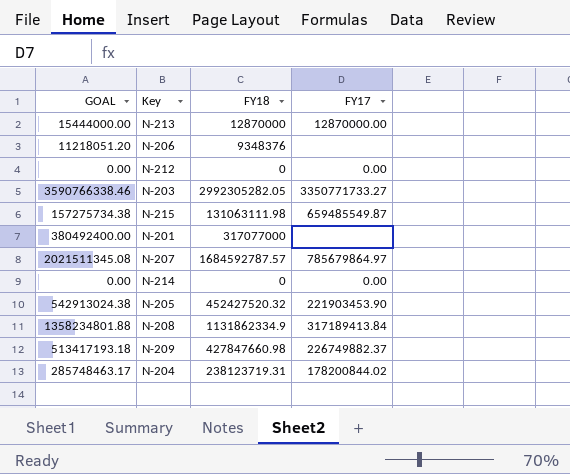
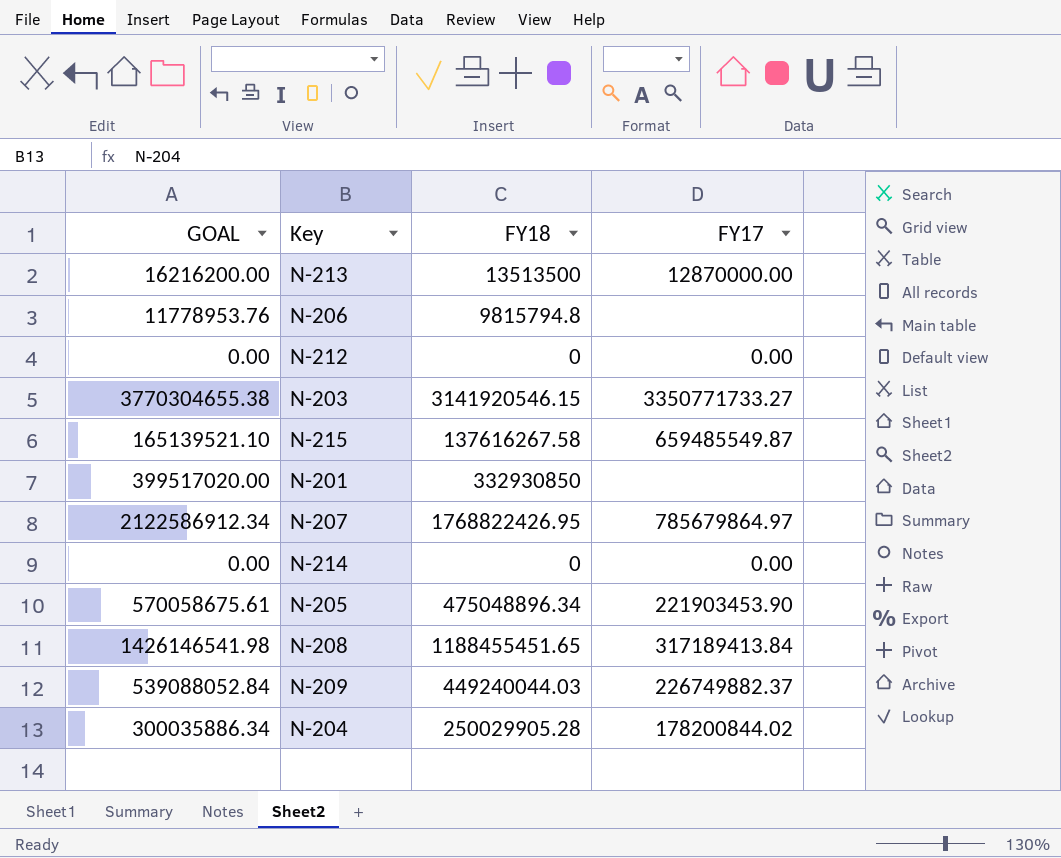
N-213 | GOAL: 15444000.00 -> 16216200.00
N-213 | FY18: 12870000 -> 13513500
N-206 | GOAL: 11218051.20 -> 11778953.76
N-206 | FY18: 9348376 -> 9815794.8
N-203 | GOAL: 3590766338.46 -> 3770304655.38
N-203 | FY18: 2992305282.05 -> 3141920546.15
N-215 | GOAL: 157275734.38 -> 165139521.10
N-215 | FY18: 131063111.98 -> 137616267.58
N-201 | GOAL: 380492400.00 -> 399517020.00
N-201 | FY18: 317077000 -> 332930850
N-207 | GOAL: 2021511345.08 -> 2122586912.34
N-207 | FY18: 1684592787.57 -> 1768822426.95
N-205 | GOAL: 542913024.38 -> 570058675.61
N-205 | FY18: 452427520.32 -> 475048896.34
N-208 | GOAL: 1358234801.88 -> 1426146541.98
N-208 | FY18: 1131862334.9 -> 1188455451.65
N-209 | GOAL: 513417193.18 -> 539088052.84
N-209 | FY18: 427847660.98 -> 449240044.03
N-204 | GOAL: 285748463.17 -> 300035886.34
N-204 | FY18: 238123719.31 -> 250029905.28

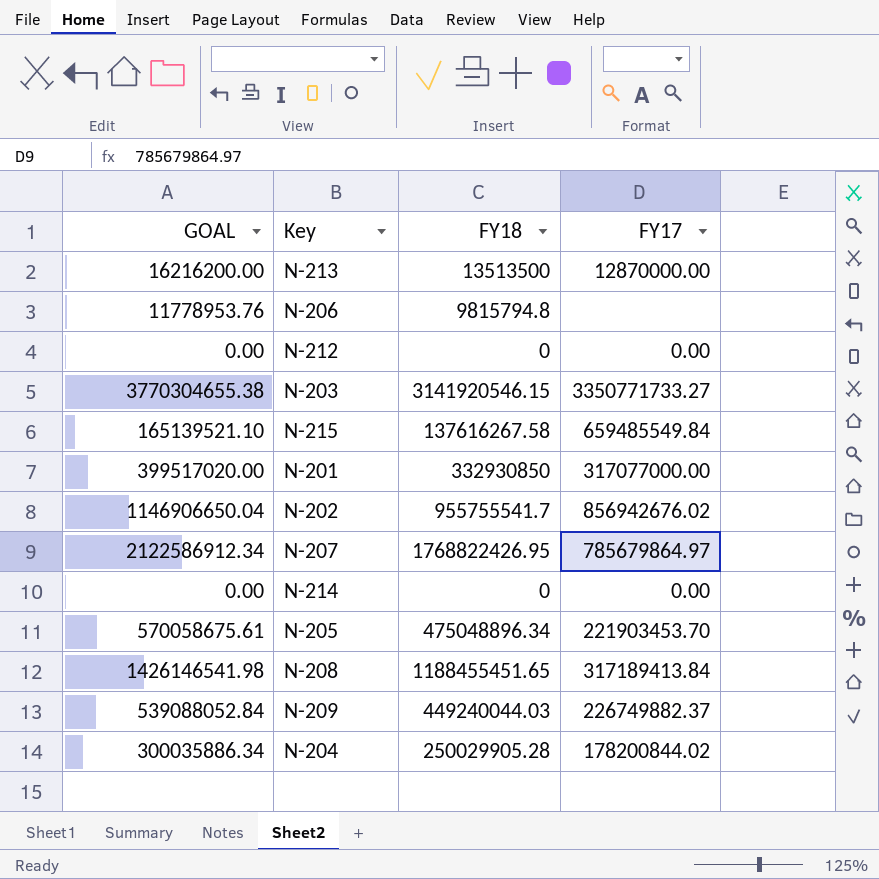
N-215 | FY17: 659485549.87 -> 659485549.84
N-201 | FY17: none -> 317077000.00
row N-202: none -> 1146906650.04 | 955755541.7 | 856942676.02
N-205 | FY17: 221903453.90 -> 221903453.70

